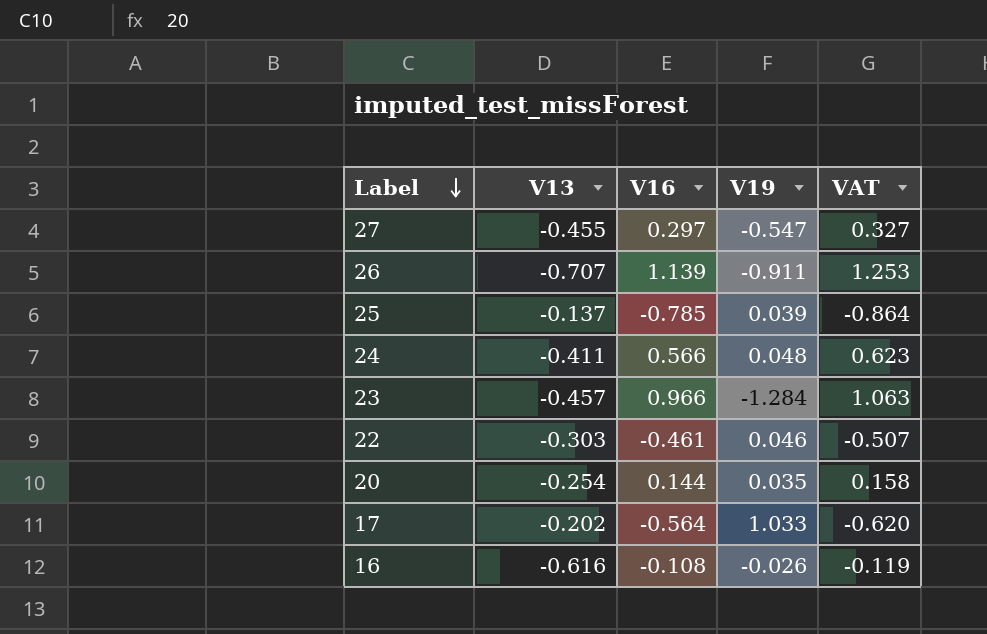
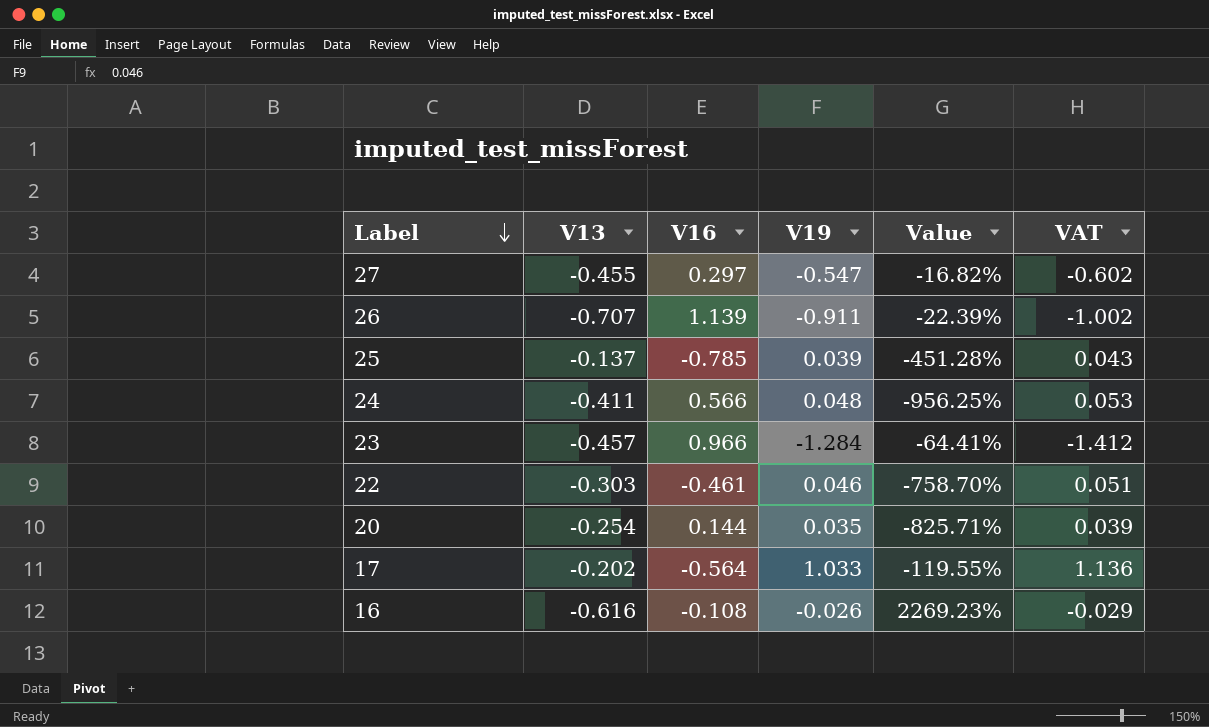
column Value | formula: none -> ([V13] - [V19]) / [V19]
column VAT | formula: [V16] * 1.1 -> [V19] * 1.1

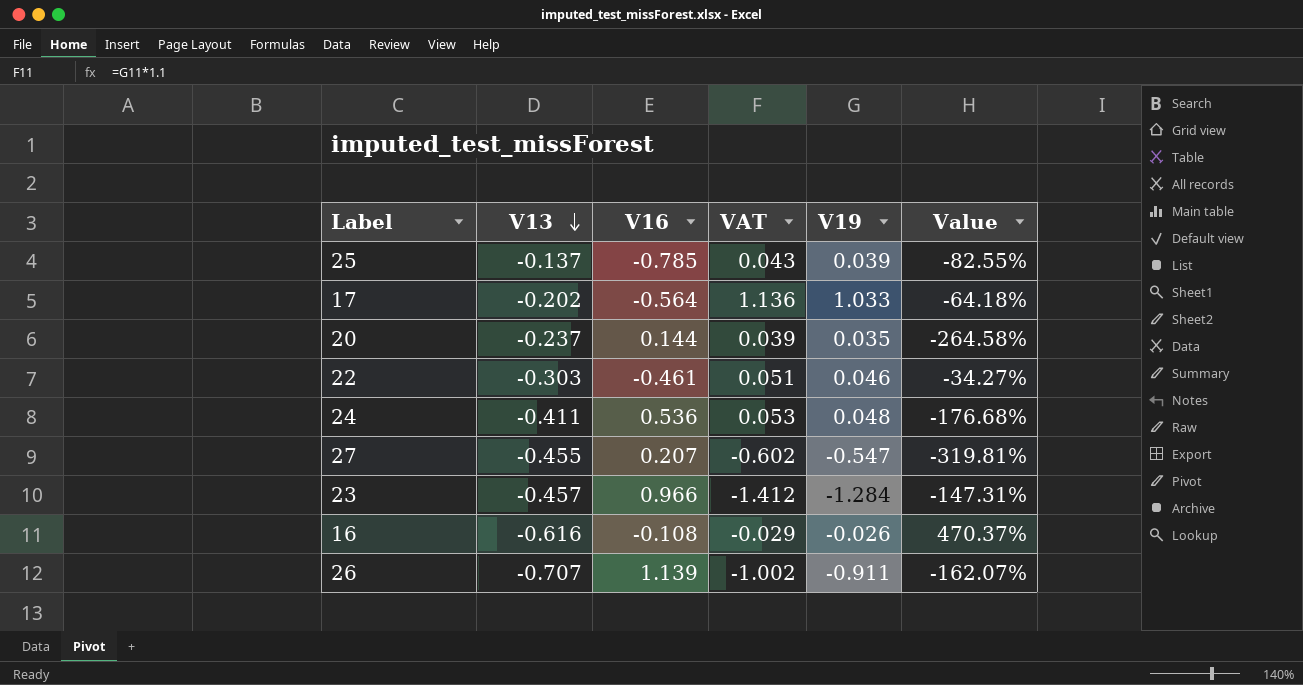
row order: Label descending -> V13 descending
column VAT | position: 6 -> 4
column Value | formula: ([V13] - [V19]) / [V19] -> ([V13] - [V16]) / [V16]
20 | V13: -0.254 -> -0.237
24 | V16: 0.566 -> 0.536
27 | V16: 0.297 -> 0.207

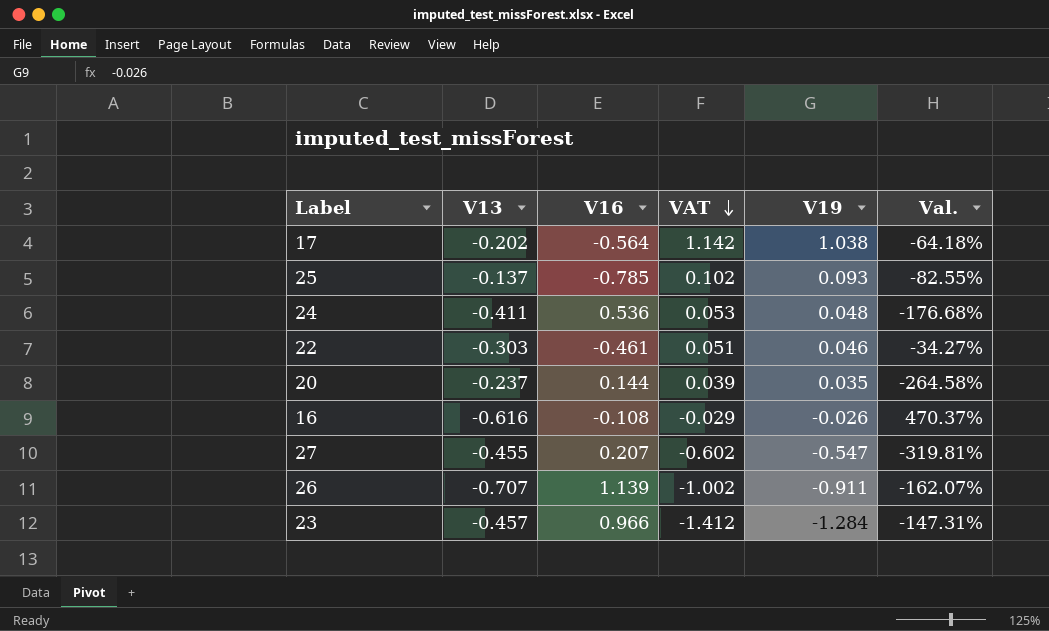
row order: V13 descending -> VAT descending
column name: Value -> Val.
17 | VAT: 1.136 -> 1.142
17 | V19: 1.033 -> 1.038
25 | VAT: 0.043 -> 0.102
25 | V19: 0.039 -> 0.093

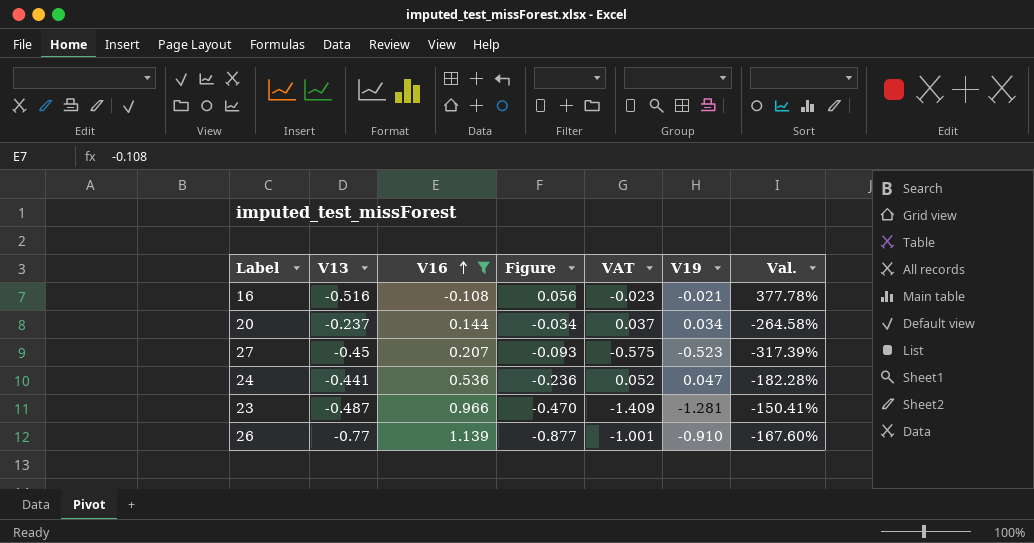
filter: none -> V16 >= -0.108
row order: VAT descending -> V16 ascending
column Figure | formula: none -> [V13] * [V16]
16 | V13: -0.616 -> -0.516
16 | VAT: -0.029 -> -0.023
16 | V19: -0.026 -> -0.021
16 | Val.: 470.37% -> 377.78%
20 | VAT: 0.039 -> 0.037
20 | V19: 0.035 -> 0.034
27 | V13: -0.455 -> -0.45
27 | VAT: -0.602 -> -0.575
27 | V19: -0.547 -> -0.523
27 | Val.: -319.81% -> -317.39%
24 | V13: -0.411 -> -0.441
24 | VAT: 0.053 -> 0.052
24 | V19: 0.048 -> 0.047
24 | Val.: -176.68% -> -182.28%
23 | V13: -0.457 -> -0.487
23 | VAT: -1.412 -> -1.409
23 | V19: -1.284 -> -1.281
23 | Val.: -147.31% -> -150.41%
26 | V13: -0.707 -> -0.77
26 | VAT: -1.002 -> -1.001
26 | V19: -0.911 -> -0.910
26 | Val.: -162.07% -> -167.60%

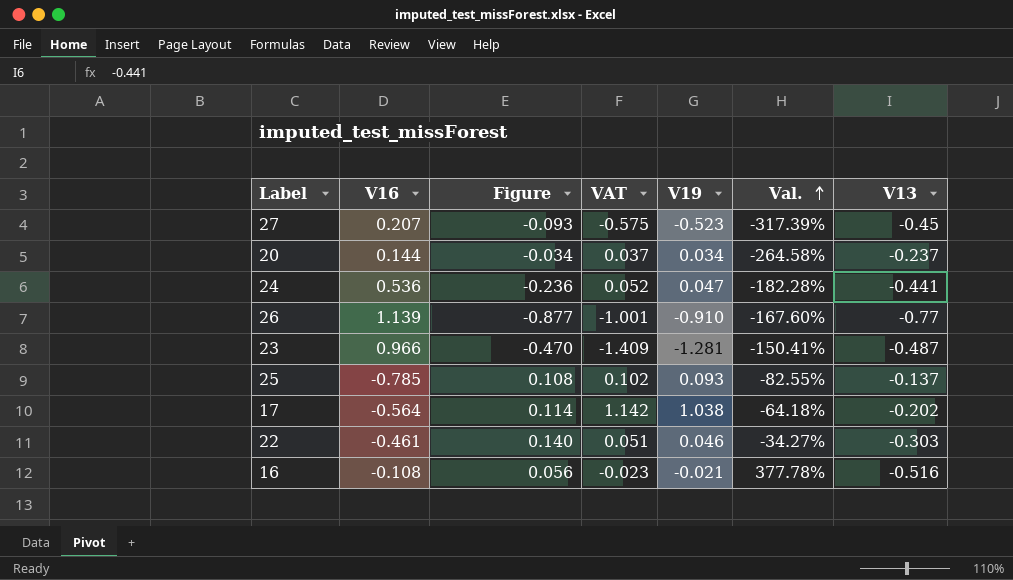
filter: V16 >= -0.108 -> none
row order: V16 ascending -> Val. ascending
column V13 | position: 2 -> 7

